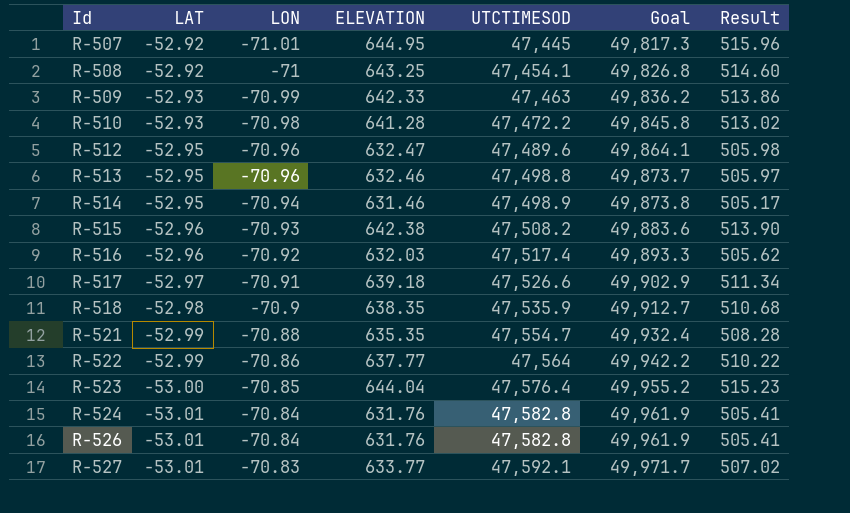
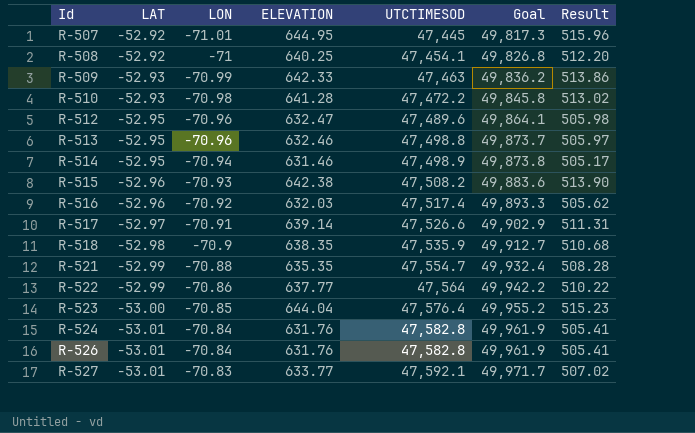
R-508 | ELEVATION: 643.25 -> 640.25
R-508 | Result: 514.60 -> 512.20
R-517 | ELEVATION: 639.18 -> 639.14
R-517 | Result: 511.34 -> 511.31

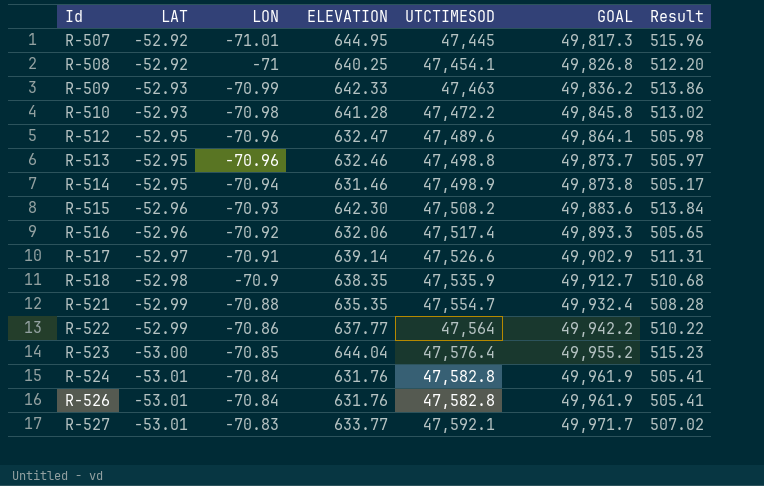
column name: Goal -> GOAL
R-515 | ELEVATION: 642.38 -> 642.30
R-515 | Result: 513.90 -> 513.84
R-516 | ELEVATION: 632.03 -> 632.06
R-516 | Result: 505.62 -> 505.65

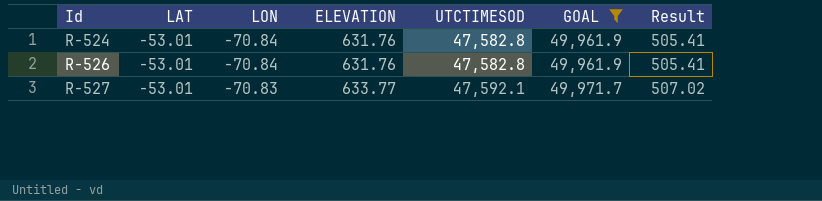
filter: none -> GOAL >= 49,961.9

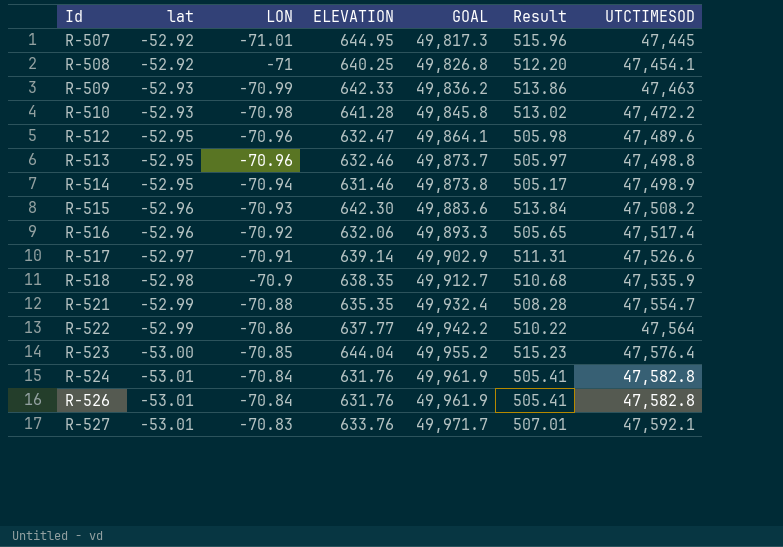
filter: GOAL >= 49,961.9 -> none
column name: LAT -> lat
column UTCTIMESOD | position: 5 -> 7
R-527 | ELEVATION: 633.77 -> 633.76
R-527 | Result: 507.02 -> 507.01

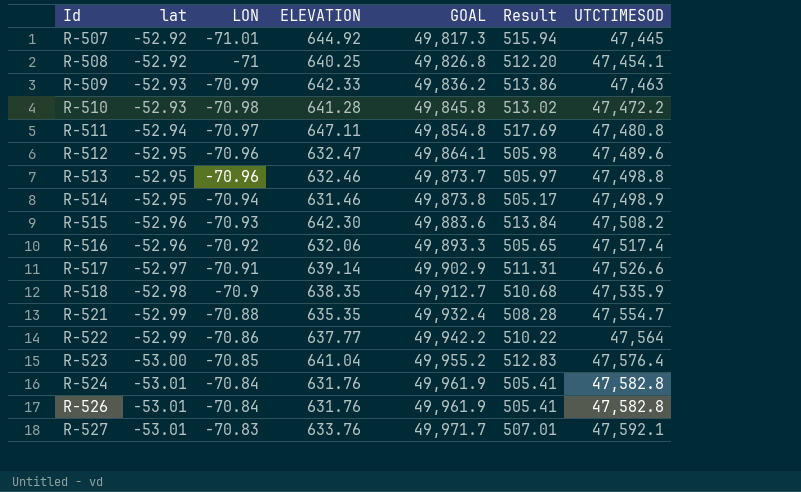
R-507 | ELEVATION: 644.95 -> 644.92
R-507 | Result: 515.96 -> 515.94
row R-511: none -> -52.94 | -70.97 | 647.11 | 49,854.8 | 517.69 | 47,480.8
R-523 | ELEVATION: 644.04 -> 641.04
R-523 | Result: 515.23 -> 512.83

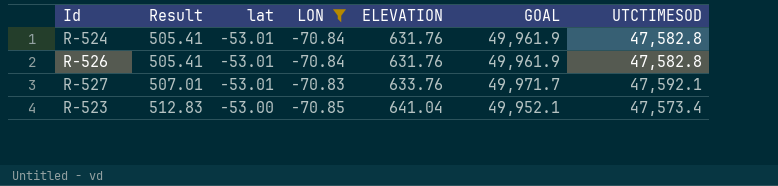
filter: none -> LON >= -70.85
row order: Id ascending -> Result ascending
column Result | position: 6 -> 2
R-523 | GOAL: 49,955.2 -> 49,952.1
R-523 | UTCTIMESOD: 47,576.4 -> 47,573.4

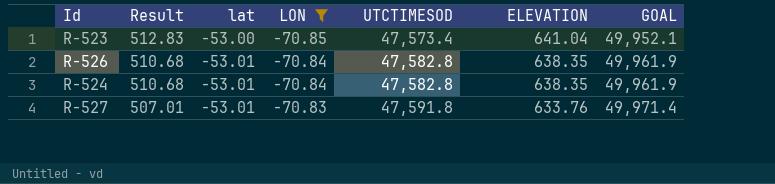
row order: Result ascending -> Result descending
column UTCTIMESOD | position: 7 -> 5
R-526 | Result: 505.41 -> 510.68
R-526 | ELEVATION: 631.76 -> 638.35
R-524 | Result: 505.41 -> 510.68
R-524 | ELEVATION: 631.76 -> 638.35
R-527 | UTCTIMESOD: 47,592.1 -> 47,591.8
R-527 | GOAL: 49,971.7 -> 49,971.4

